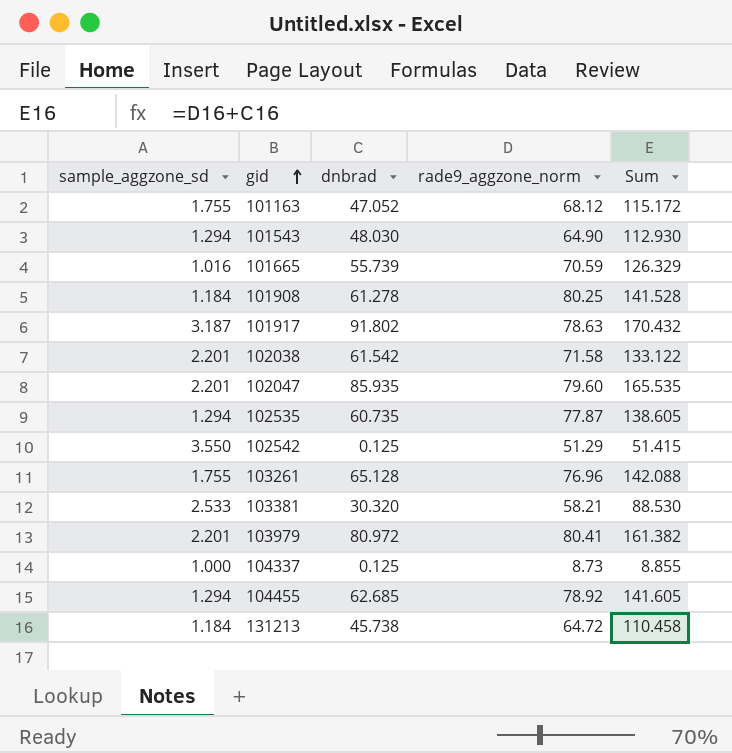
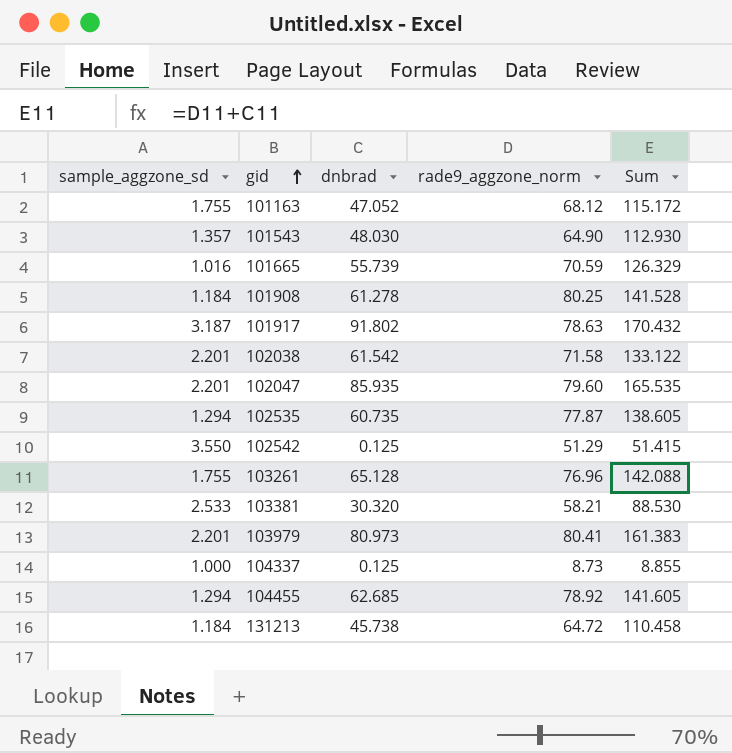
101543 | sample_aggzone_sd: 1.294 -> 1.357
103979 | dnbrad: 80.972 -> 80.973
103979 | Sum: 161.382 -> 161.383

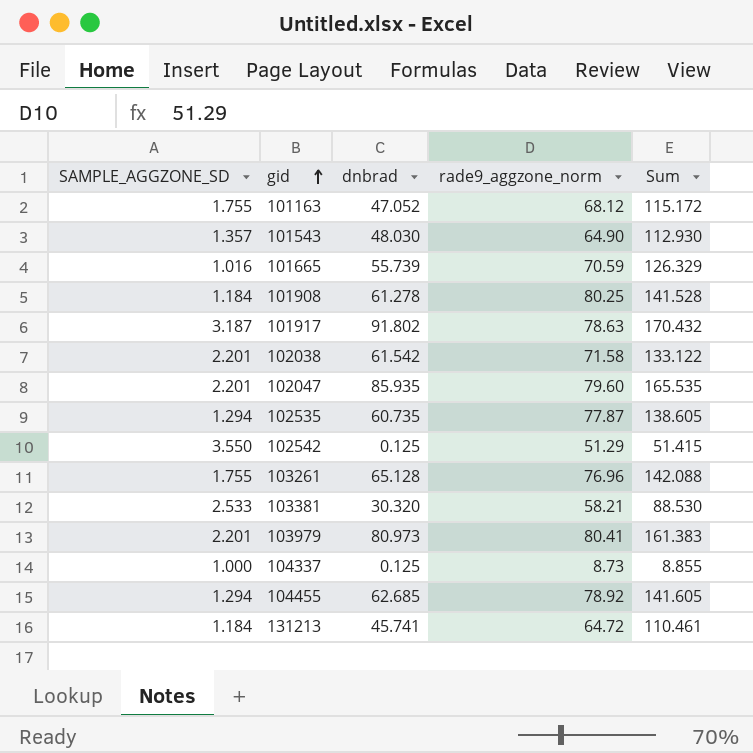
column name: sample_aggzone_sd -> SAMPLE_AGGZONE_SD
131213 | dnbrad: 45.738 -> 45.741
131213 | Sum: 110.458 -> 110.461

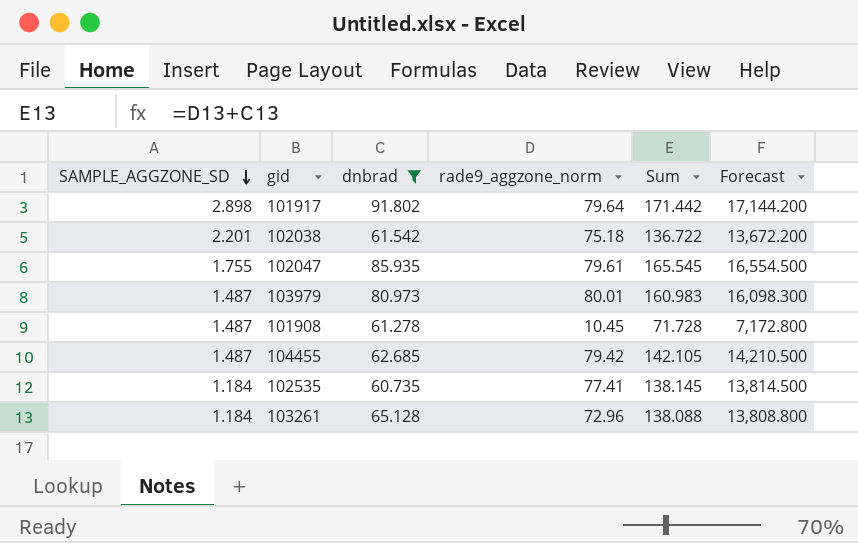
filter: none -> dnbrad >= 60.735
row order: gid ascending -> SAMPLE_AGGZONE_SD descending
column Forecast | formula: none -> [Sum] * 100
101917 | SAMPLE_AGGZONE_SD: 3.187 -> 2.898
101917 | rade9_aggzone_norm: 78.63 -> 79.64
101917 | Sum: 170.432 -> 171.442
102038 | rade9_aggzone_norm: 71.58 -> 75.18
102038 | Sum: 133.122 -> 136.722
102047 | SAMPLE_AGGZONE_SD: 2.201 -> 1.755
102047 | rade9_aggzone_norm: 79.60 -> 79.61
102047 | Sum: 165.535 -> 165.545
103979 | SAMPLE_AGGZONE_SD: 2.201 -> 1.487
103979 | rade9_aggzone_norm: 80.41 -> 80.01
103979 | Sum: 161.383 -> 160.983
101908 | SAMPLE_AGGZONE_SD: 1.184 -> 1.487
101908 | rade9_aggzone_norm: 80.25 -> 10.45
101908 | Sum: 141.528 -> 71.728
104455 | SAMPLE_AGGZONE_SD: 1.294 -> 1.487
104455 | rade9_aggzone_norm: 78.92 -> 79.42
104455 | Sum: 141.605 -> 142.105
102535 | SAMPLE_AGGZONE_SD: 1.294 -> 1.184
102535 | rade9_aggzone_norm: 77.87 -> 77.41
102535 | Sum: 138.605 -> 138.145
103261 | SAMPLE_AGGZONE_SD: 1.755 -> 1.184
103261 | rade9_aggzone_norm: 76.96 -> 72.96
103261 | Sum: 142.088 -> 138.088

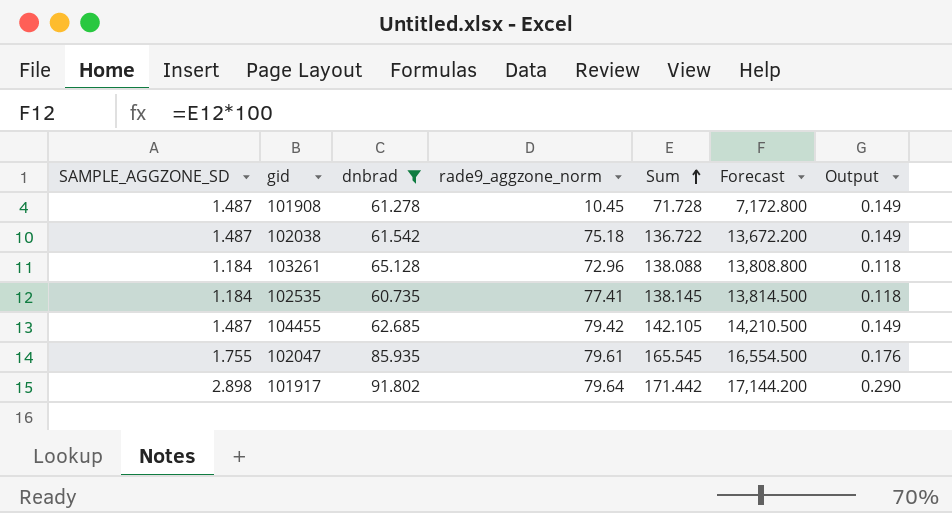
row order: SAMPLE_AGGZONE_SD descending -> Sum ascending
column Output | formula: none -> [SAMPLE_AGGZONE_SD] * 0.1
row 103979: 1.487 | 80.973 | 80.01 | 160.983 | 16,098.300 -> none
102038 | SAMPLE_AGGZONE_SD: 2.201 -> 1.487

